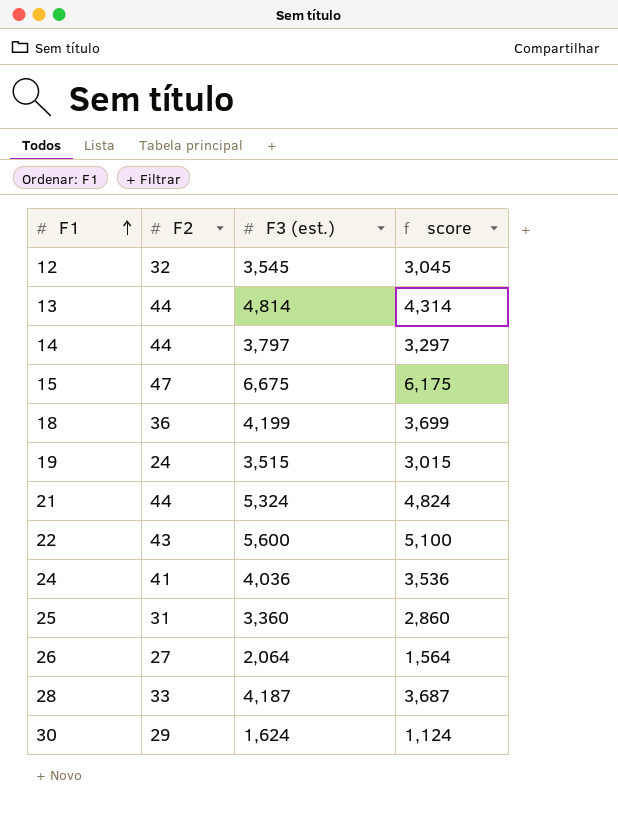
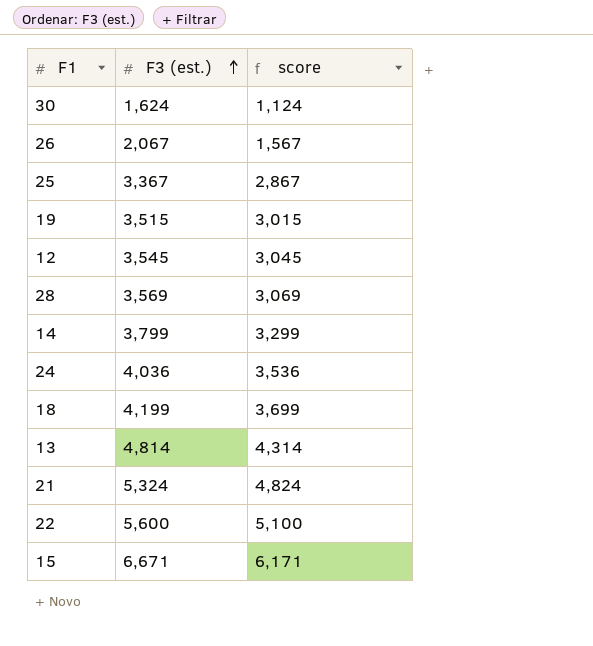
row order: F1 ascending -> F3 (est.) ascending
column F2 | position: 2 -> none
26 | F3 (est.): 2,064 -> 2,067
26 | score: 1,564 -> 1,567
25 | F3 (est.): 3,360 -> 3,367
25 | score: 2,860 -> 2,867
28 | F3 (est.): 4,187 -> 3,569
28 | score: 3,687 -> 3,069
14 | F3 (est.): 3,797 -> 3,799
14 | score: 3,297 -> 3,299
15 | F3 (est.): 6,675 -> 6,671
15 | score: 6,175 -> 6,171

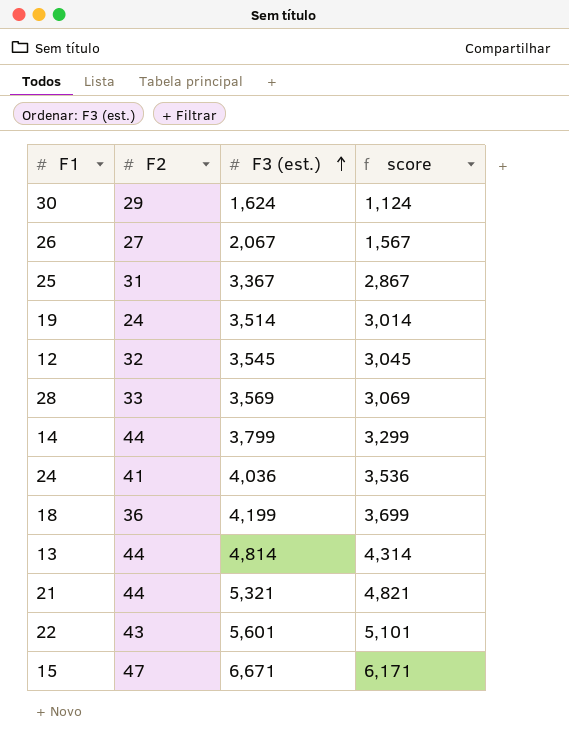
column F2 | position: none -> 2
19 | F3 (est.): 3,515 -> 3,514
19 | score: 3,015 -> 3,014
21 | F3 (est.): 5,324 -> 5,321
21 | score: 4,824 -> 4,821
22 | F3 (est.): 5,600 -> 5,601
22 | score: 5,100 -> 5,101

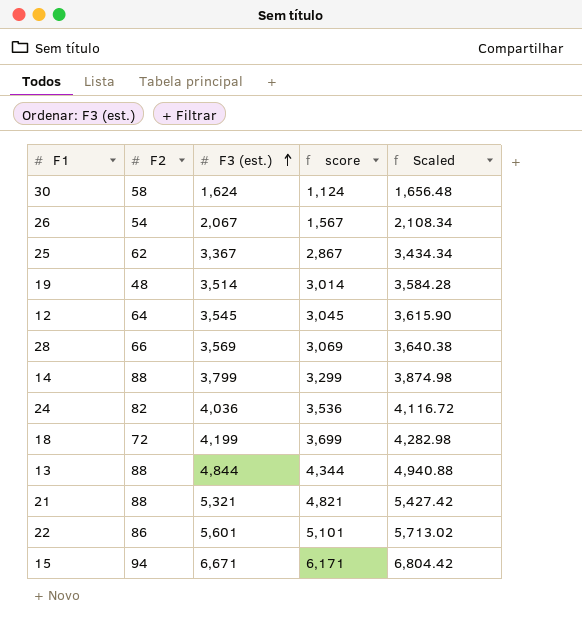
column Scaled | formula: none -> [F3 (est.)] * 1.02
30 | F2: 29 -> 58
26 | F2: 27 -> 54
25 | F2: 31 -> 62
19 | F2: 24 -> 48
12 | F2: 32 -> 64
28 | F2: 33 -> 66
14 | F2: 44 -> 88
24 | F2: 41 -> 82
18 | F2: 36 -> 72
13 | F2: 44 -> 88
13 | F3 (est.): 4,814 -> 4,844
13 | score: 4,314 -> 4,344
21 | F2: 44 -> 88
22 | F2: 43 -> 86
15 | F2: 47 -> 94

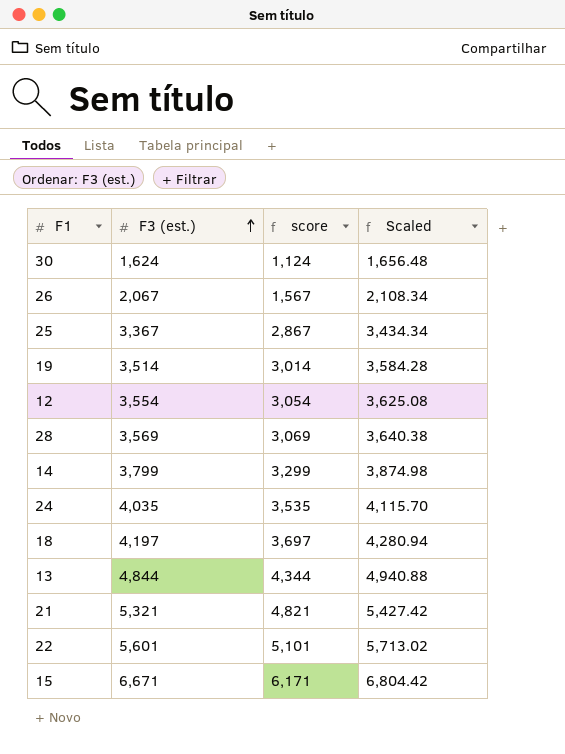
column F2 | position: 2 -> none
12 | F3 (est.): 3,545 -> 3,554
12 | score: 3,045 -> 3,054
12 | Scaled: 3,615.90 -> 3,625.08
24 | F3 (est.): 4,036 -> 4,035
24 | score: 3,536 -> 3,535
24 | Scaled: 4,116.72 -> 4,115.70
18 | F3 (est.): 4,199 -> 4,197
18 | score: 3,699 -> 3,697
18 | Scaled: 4,282.98 -> 4,280.94

